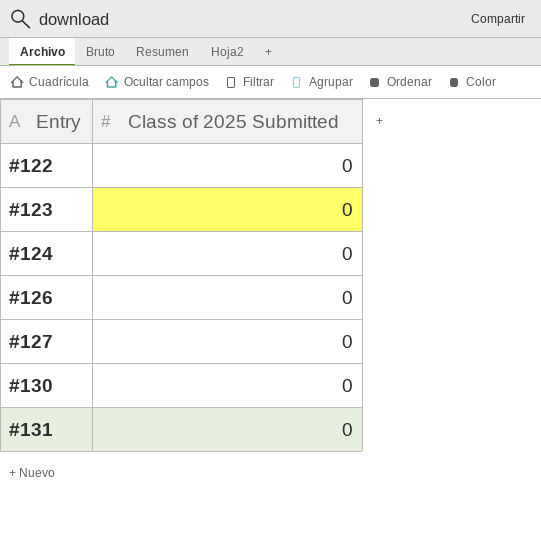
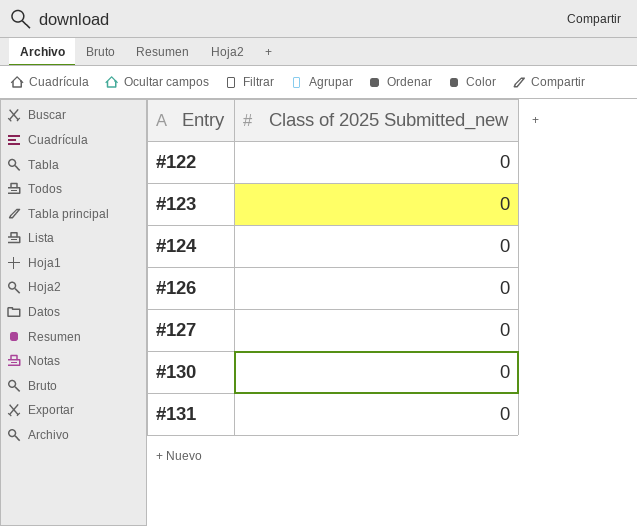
column name: Class of 2025 Submitted -> Class of 2025 Submitted_new

